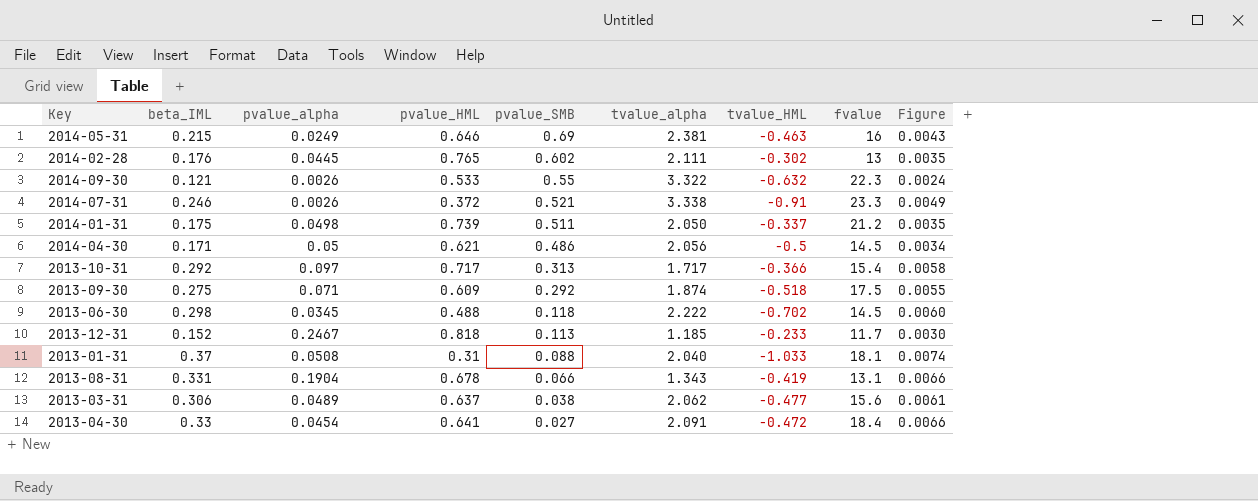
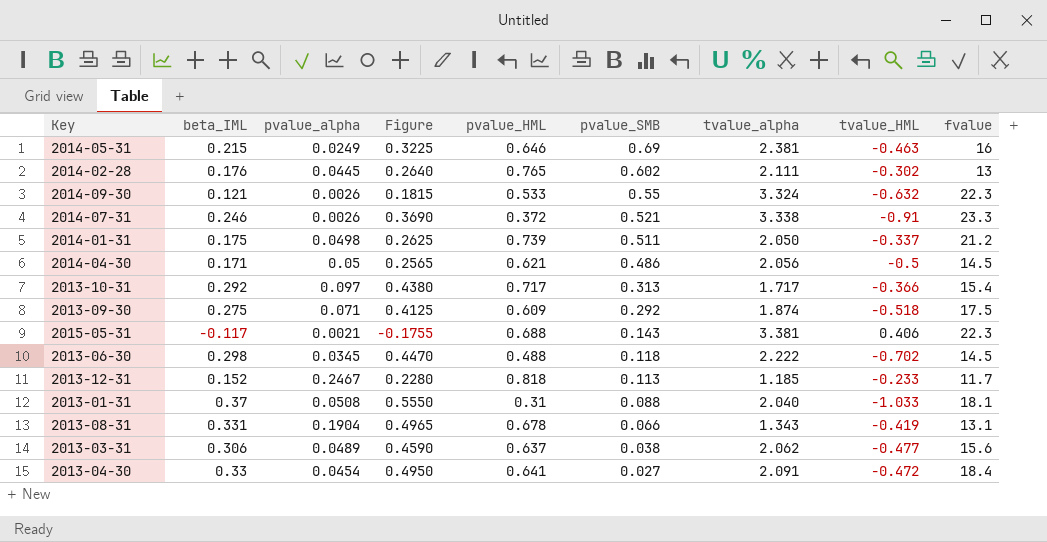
column Figure | formula: [beta_IML] * 0.02 -> [beta_IML] * 1.5
column Figure | position: 9 -> 4
2014-09-30 | tvalue_alpha: 3.322 -> 3.324
row 2015-05-31: none -> -0.117 | 0.0021 | -0.1755 | 0.688 | 0.143 | 3.381 | 0.406 | 22.3

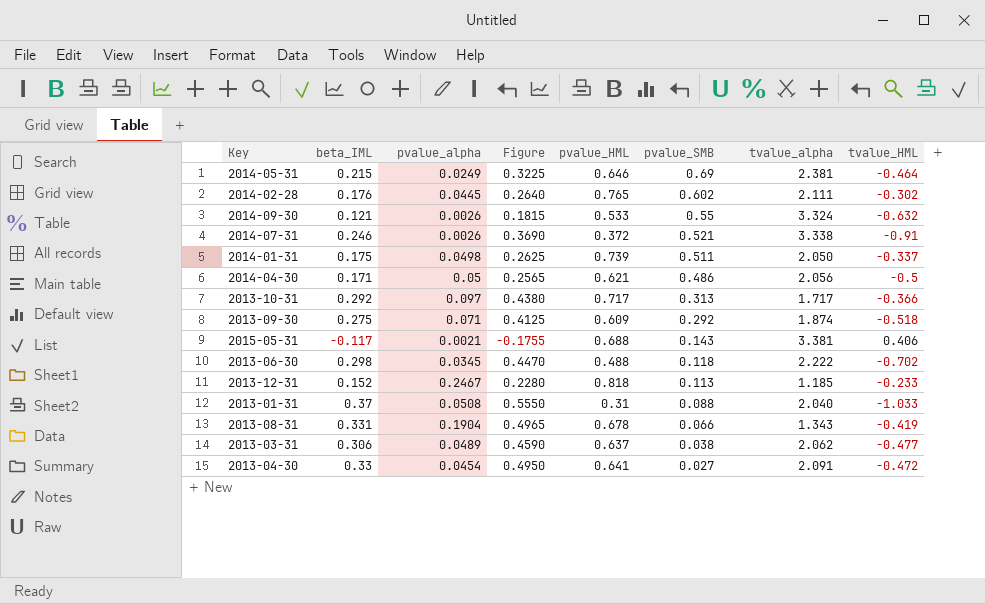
column fvalue | position: 9 -> none
2014-05-31 | tvalue_HML: -0.463 -> -0.464

